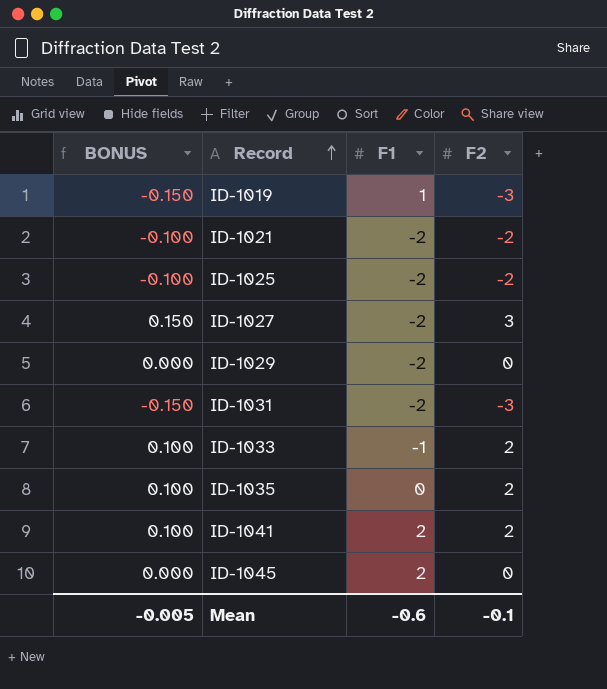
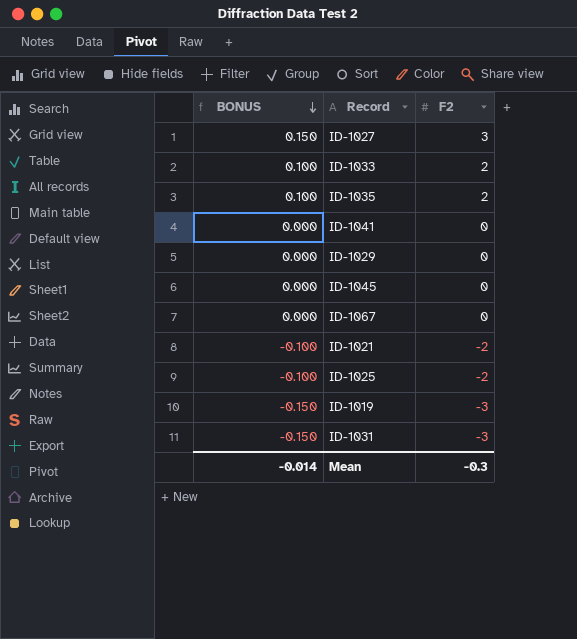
row order: Record ascending -> BONUS descending
column F1 | position: 3 -> none
ID-1041 | BONUS: 0.100 -> 0.000
ID-1041 | F2: 2 -> 0
row ID-1067: none -> 0.000 | 0
Mean | BONUS: -0.005 -> -0.014
Mean | F2: -0.1 -> -0.3

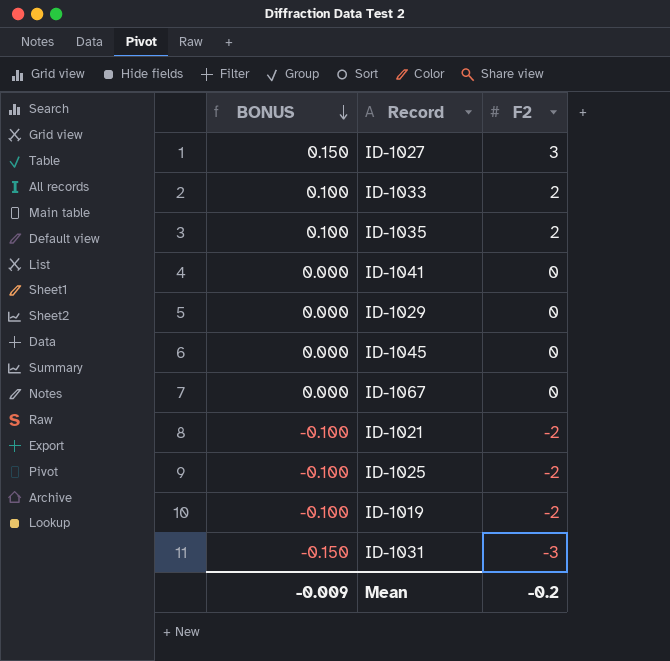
ID-1019 | BONUS: -0.150 -> -0.100
ID-1019 | F2: -3 -> -2
Mean | BONUS: -0.014 -> -0.009
Mean | F2: -0.3 -> -0.2

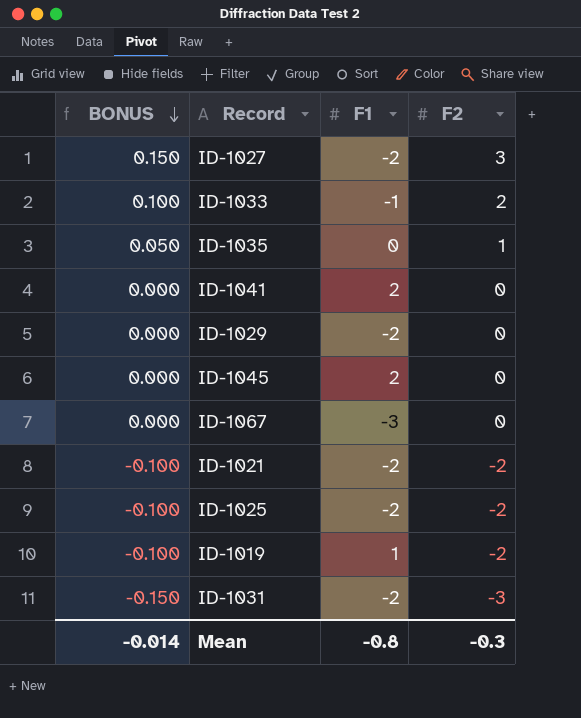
column F1 | position: none -> 3
ID-1035 | BONUS: 0.100 -> 0.050
ID-1035 | F2: 2 -> 1
Mean | BONUS: -0.009 -> -0.014
Mean | F2: -0.2 -> -0.3

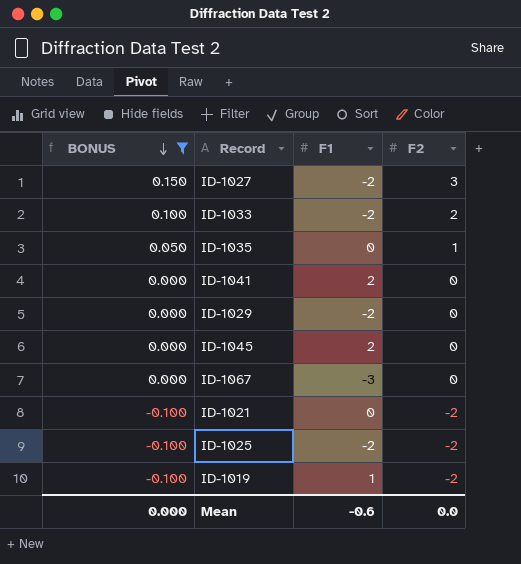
filter: none -> BONUS != -0.150
ID-1033 | F1: -1 -> -2
ID-1021 | F1: -2 -> 0
Mean | BONUS: -0.014 -> 0.000
Mean | F1: -0.8 -> -0.6
Mean | F2: -0.3 -> 0.0

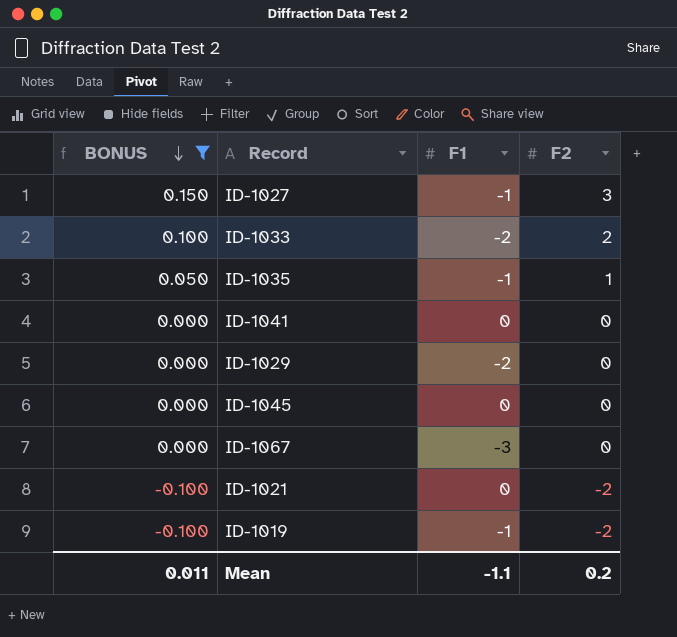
row ID-1025: -0.100 | -2 | -2 -> none
ID-1027 | F1: -2 -> -1
ID-1035 | F1: 0 -> -1
ID-1041 | F1: 2 -> 0
ID-1045 | F1: 2 -> 0
ID-1019 | F1: 1 -> -1
Mean | BONUS: 0.000 -> 0.011
Mean | F1: -0.6 -> -1.1
Mean | F2: 0.0 -> 0.2

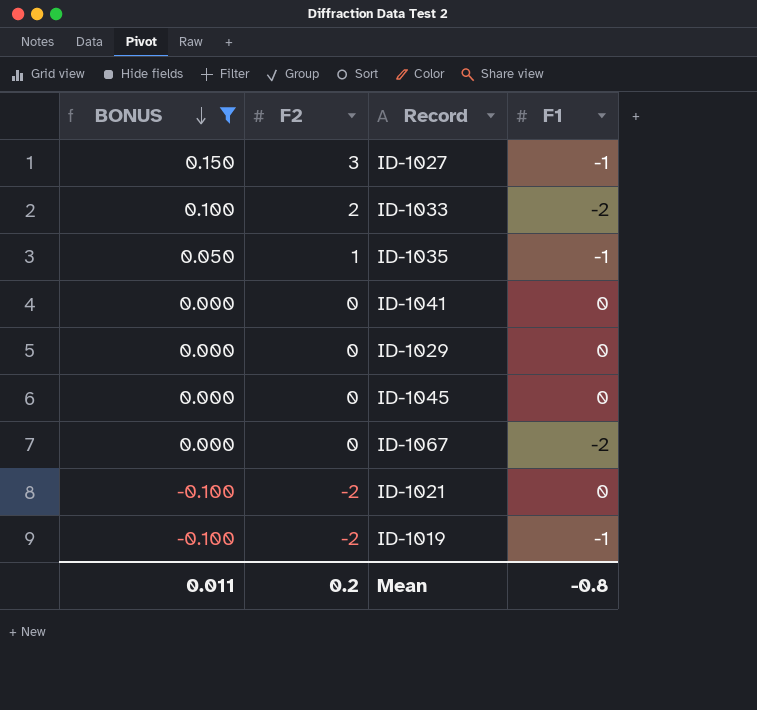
column F2 | position: 4 -> 2
ID-1029 | F1: -2 -> 0
ID-1067 | F1: -3 -> -2
Mean | F1: -1.1 -> -0.8

